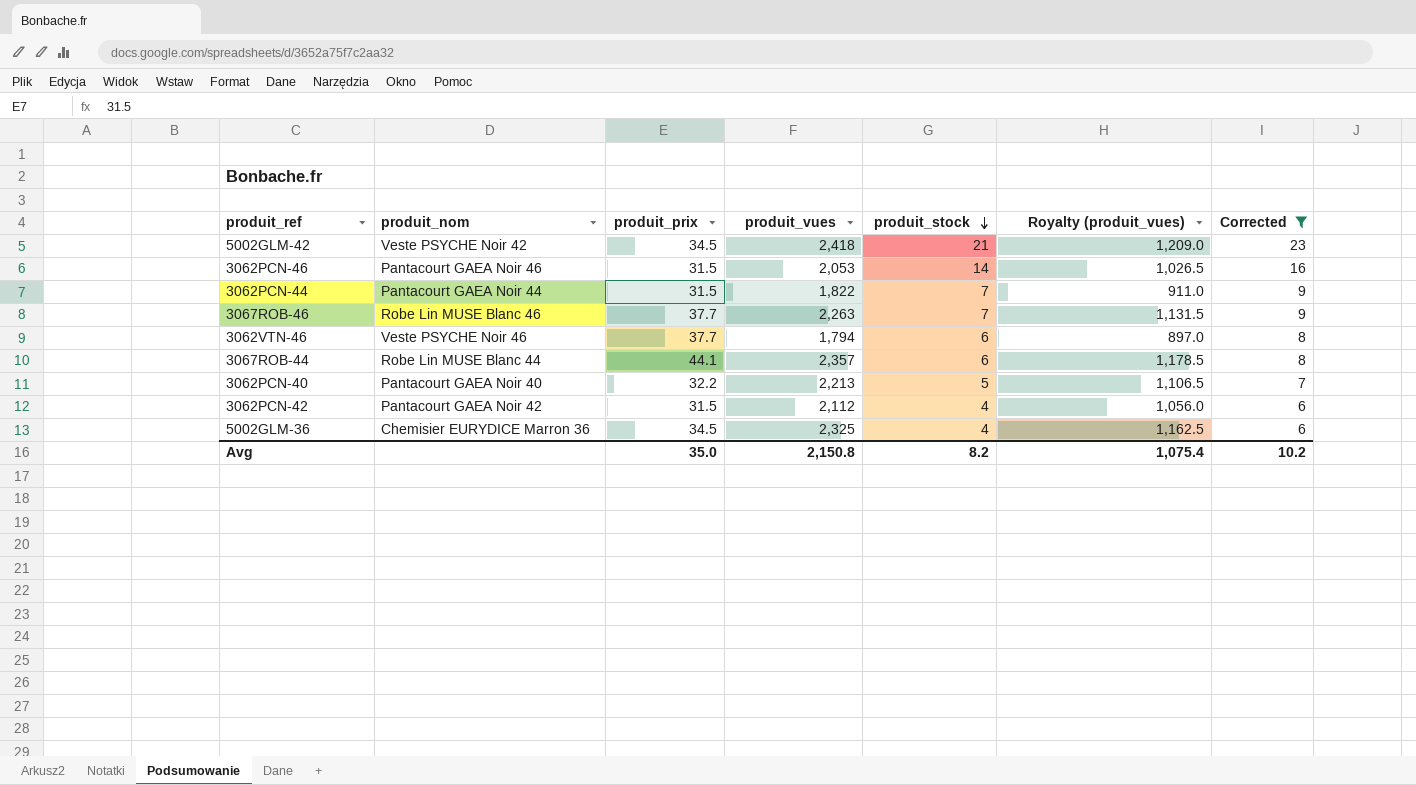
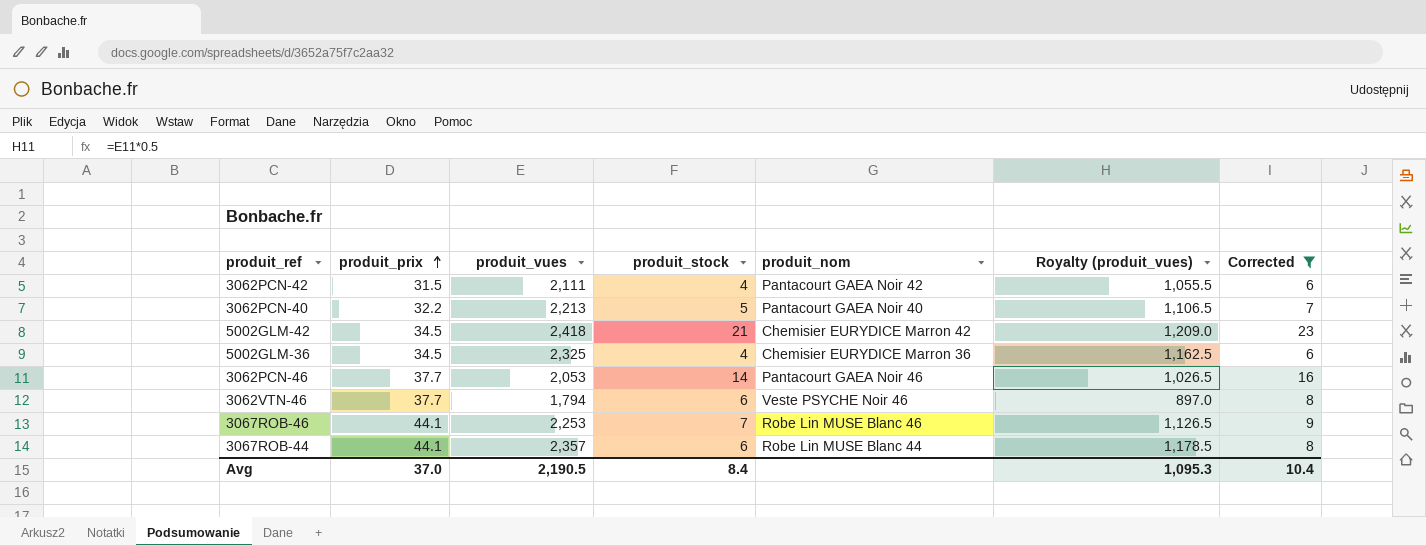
row order: produit_stock descending -> produit_prix ascending
column produit_nom | position: 2 -> 5
row 3062PCN-44: Pantacourt GAEA Noir 44 | 31.5 | 1,822 | 7 | 911.0 | 9 -> none
3062PCN-42 | produit_vues: 2,112 -> 2,111
3062PCN-42 | Royalty (produit_vues): 1,056.0 -> 1,055.5
5002GLM-42 | produit_nom: Veste PSYCHE Noir 42 -> Chemisier EURYDICE Marron 42
3062PCN-46 | produit_prix: 31.5 -> 37.7
3067ROB-46 | produit_prix: 37.7 -> 44.1
3067ROB-46 | produit_vues: 2,263 -> 2,253
3067ROB-46 | Royalty (produit_vues): 1,131.5 -> 1,126.5
Avg | produit_prix: 35.0 -> 37.0
Avg | produit_vues: 2,150.8 -> 2,190.5
Avg | produit_stock: 8.2 -> 8.4
Avg | Royalty (produit_vues): 1,075.4 -> 1,095.3
Avg | Corrected: 10.2 -> 10.4

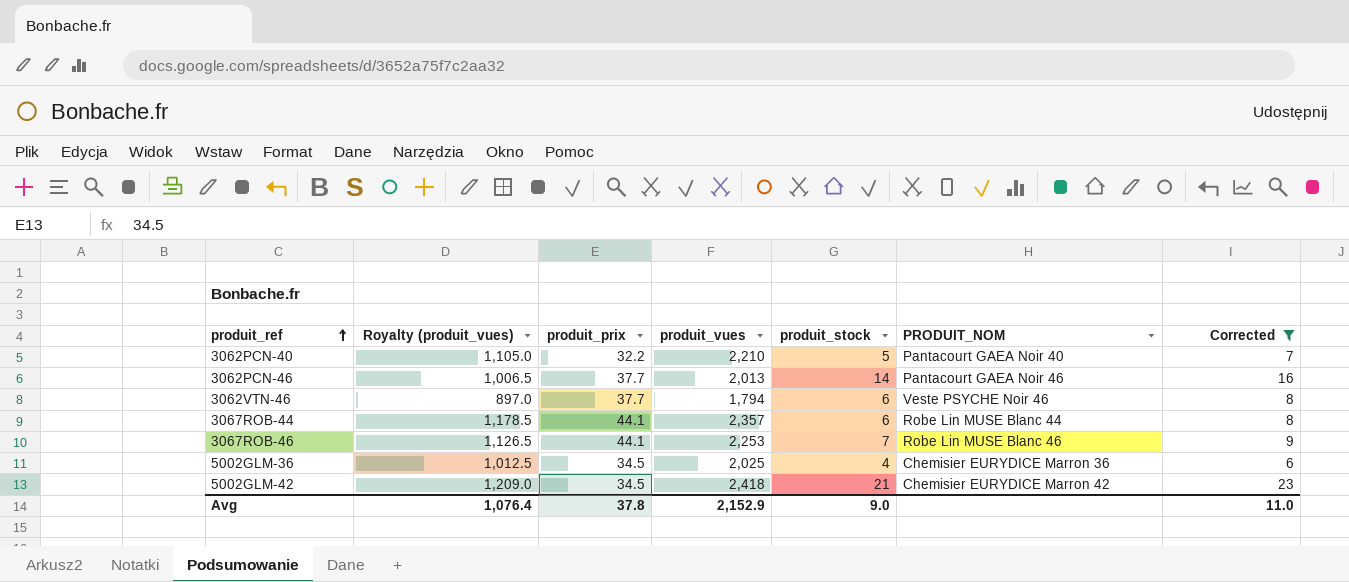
row order: produit_prix ascending -> produit_ref ascending
column Royalty (produit_vues) | position: 6 -> 2
column name: produit_nom -> PRODUIT_NOM
row 3062PCN-42: 31.5 | 2,111 | 4 | Pantacourt GAEA Noir 42 | 1,055.5 | 6 -> none
3062PCN-40 | Royalty (produit_vues): 1,106.5 -> 1,105.0
3062PCN-40 | produit_vues: 2,213 -> 2,210
3062PCN-46 | Royalty (produit_vues): 1,026.5 -> 1,006.5
3062PCN-46 | produit_vues: 2,053 -> 2,013
5002GLM-36 | Royalty (produit_vues): 1,162.5 -> 1,012.5
5002GLM-36 | produit_vues: 2,325 -> 2,025
Avg | Royalty (produit_vues): 1,095.3 -> 1,076.4
Avg | produit_prix: 37.0 -> 37.8
Avg | produit_vues: 2,190.5 -> 2,152.9
Avg | produit_stock: 8.4 -> 9.0
Avg | Corrected: 10.4 -> 11.0

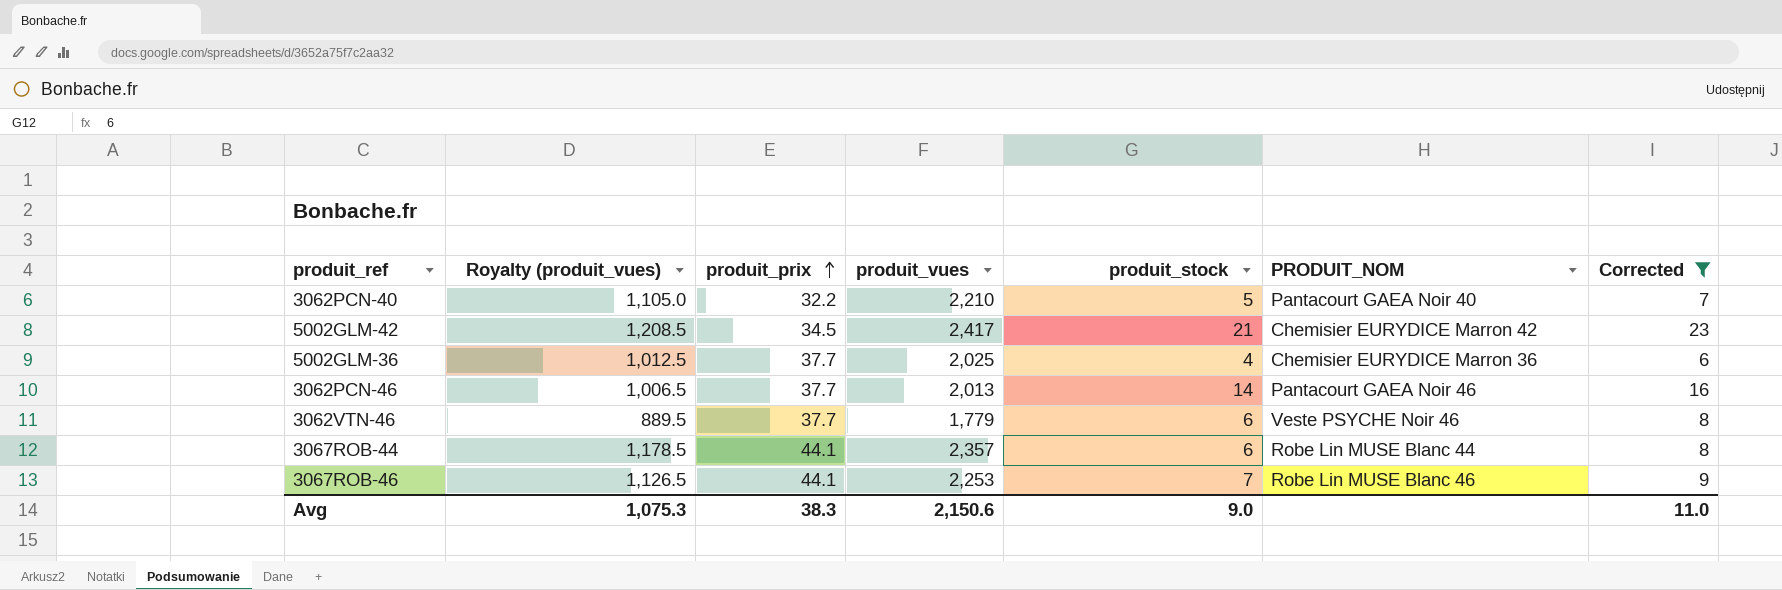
row order: produit_ref ascending -> produit_prix ascending
5002GLM-42 | Royalty (produit_vues): 1,209.0 -> 1,208.5
5002GLM-42 | produit_vues: 2,418 -> 2,417
5002GLM-36 | produit_prix: 34.5 -> 37.7
3062VTN-46 | Royalty (produit_vues): 897.0 -> 889.5
3062VTN-46 | produit_vues: 1,794 -> 1,779
Avg | Royalty (produit_vues): 1,076.4 -> 1,075.3
Avg | produit_prix: 37.8 -> 38.3
Avg | produit_vues: 2,152.9 -> 2,150.6

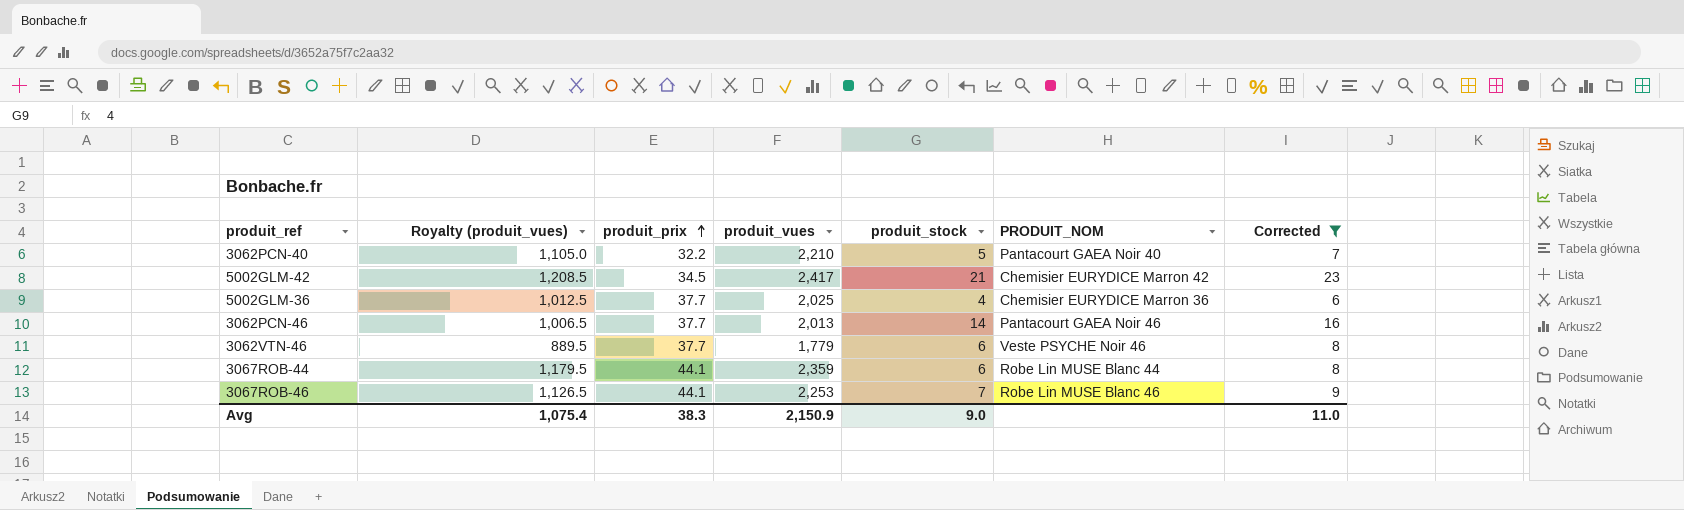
3067ROB-44 | Royalty (produit_vues): 1,178.5 -> 1,179.5
3067ROB-44 | produit_vues: 2,357 -> 2,359
Avg | Royalty (produit_vues): 1,075.3 -> 1,075.4
Avg | produit_vues: 2,150.6 -> 2,150.9

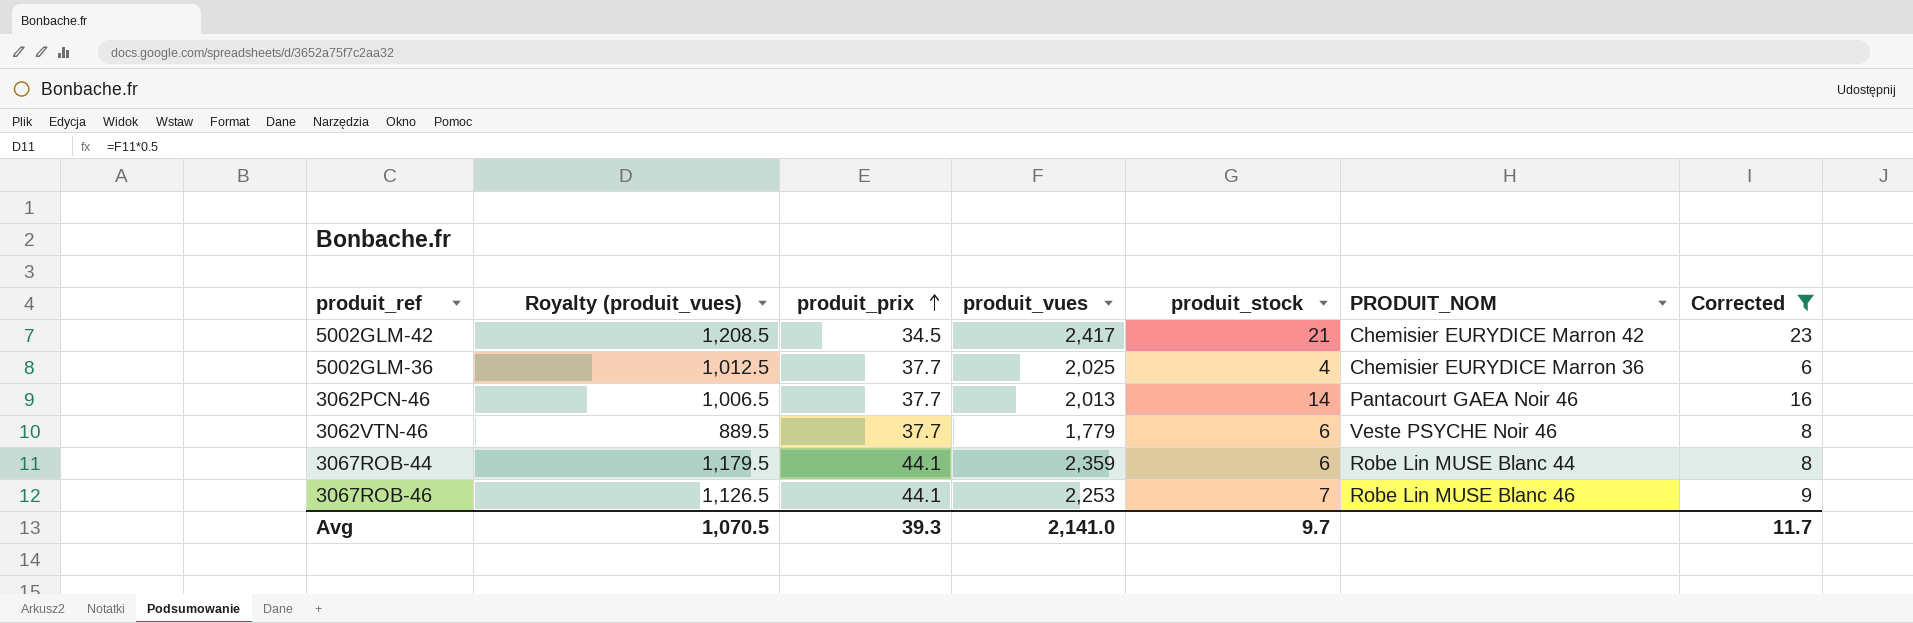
row 3062PCN-40: 1,105.0 | 32.2 | 2,210 | 5 | Pantacourt GAEA Noir 40 | 7 -> none
Avg | Royalty (produit_vues): 1,075.4 -> 1,070.5
Avg | produit_prix: 38.3 -> 39.3
Avg | produit_vues: 2,150.9 -> 2,141.0
Avg | produit_stock: 9.0 -> 9.7
Avg | Corrected: 11.0 -> 11.7

